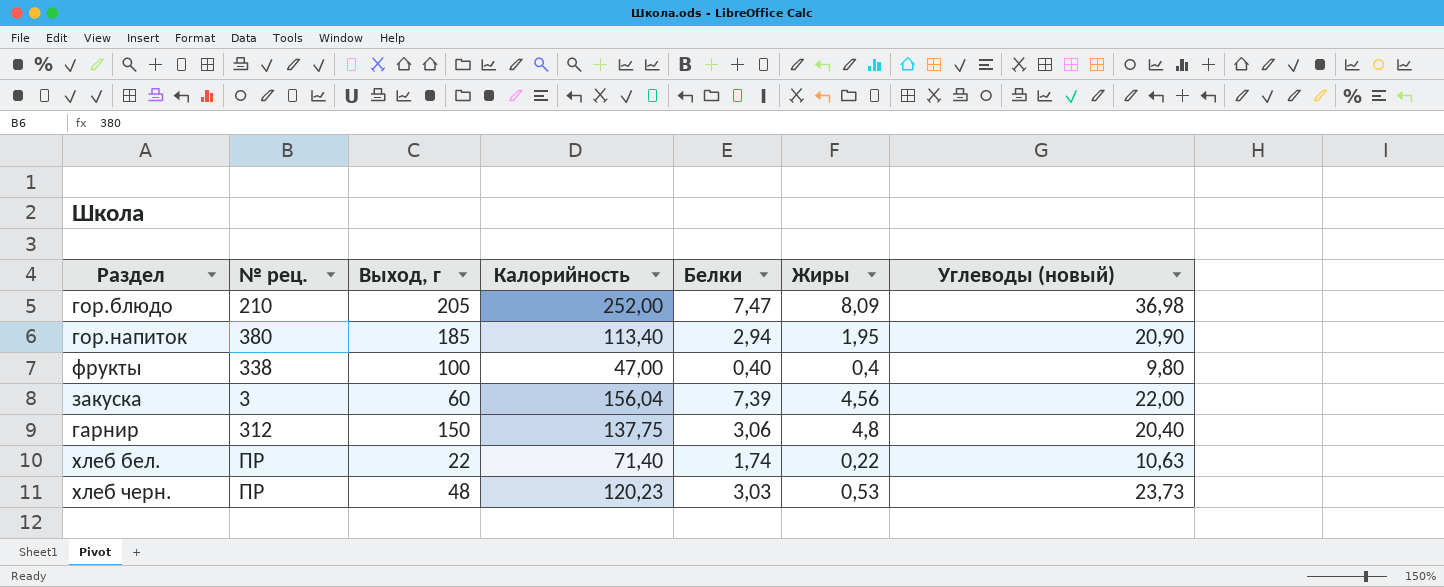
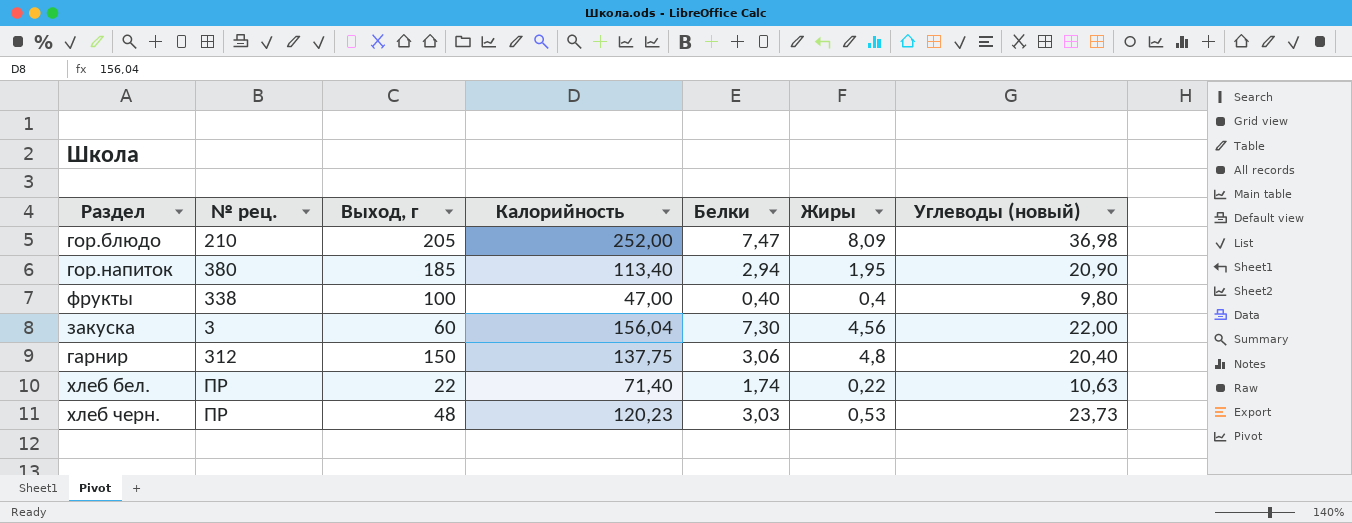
закуска | Белки: 7,39 -> 7,30

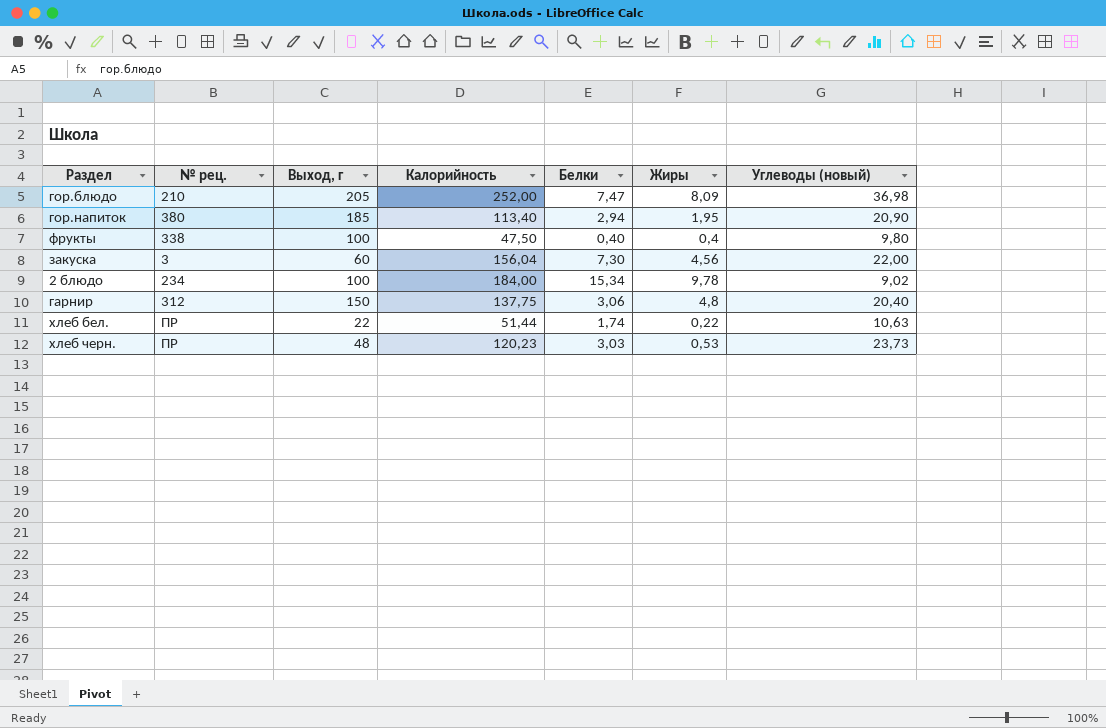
фрукты | Калорийность: 47,00 -> 47,50
row 2 блюдо: none -> 234 | 100 | 184,00 | 15,34 | 9,78 | 9,02
хлеб бел. | Калорийность: 71,40 -> 51,44

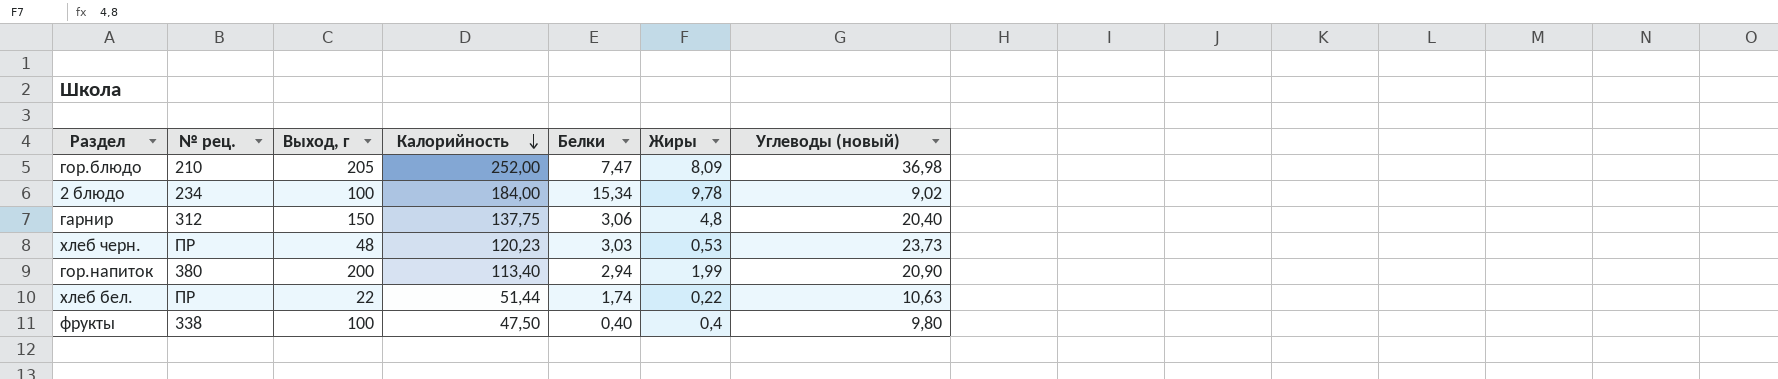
row order: none -> Калорийность descending
row закуска: 3 | 60 | 156,04 | 7,30 | 4,56 | 22,00 -> none
гор.напиток | Выход, г: 185 -> 200
гор.напиток | Жиры: 1,95 -> 1,99

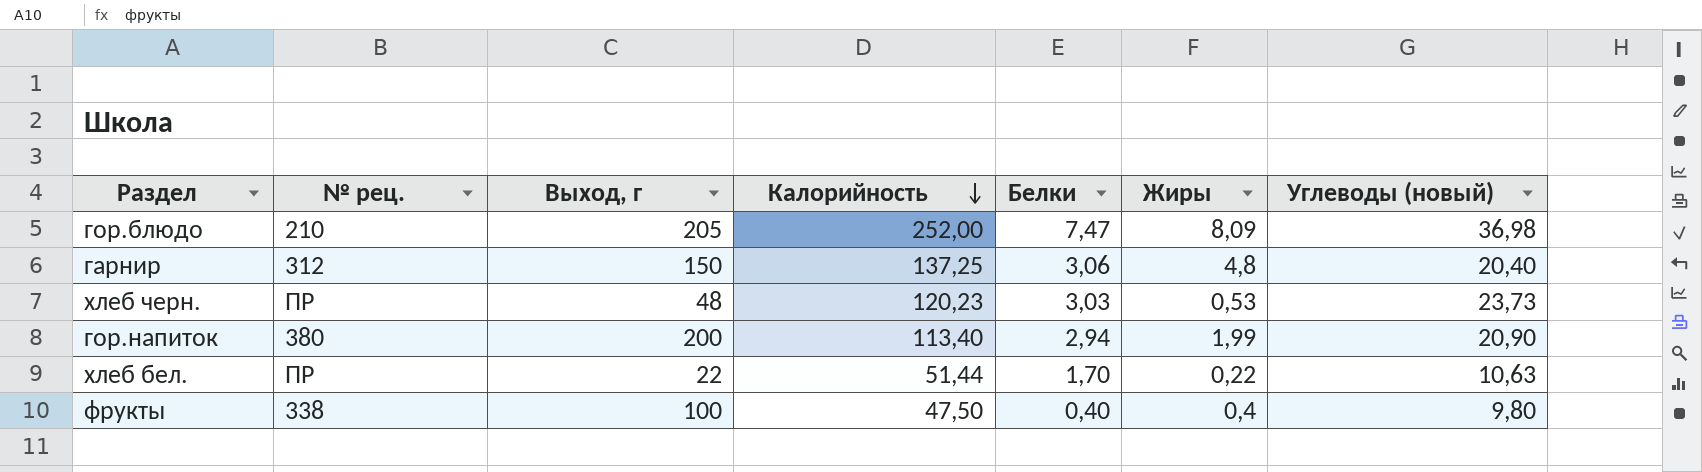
row 2 блюдо: 234 | 100 | 184,00 | 15,34 | 9,78 | 9,02 -> none
гарнир | Калорийность: 137,75 -> 137,25
хлеб бел. | Белки: 1,74 -> 1,70

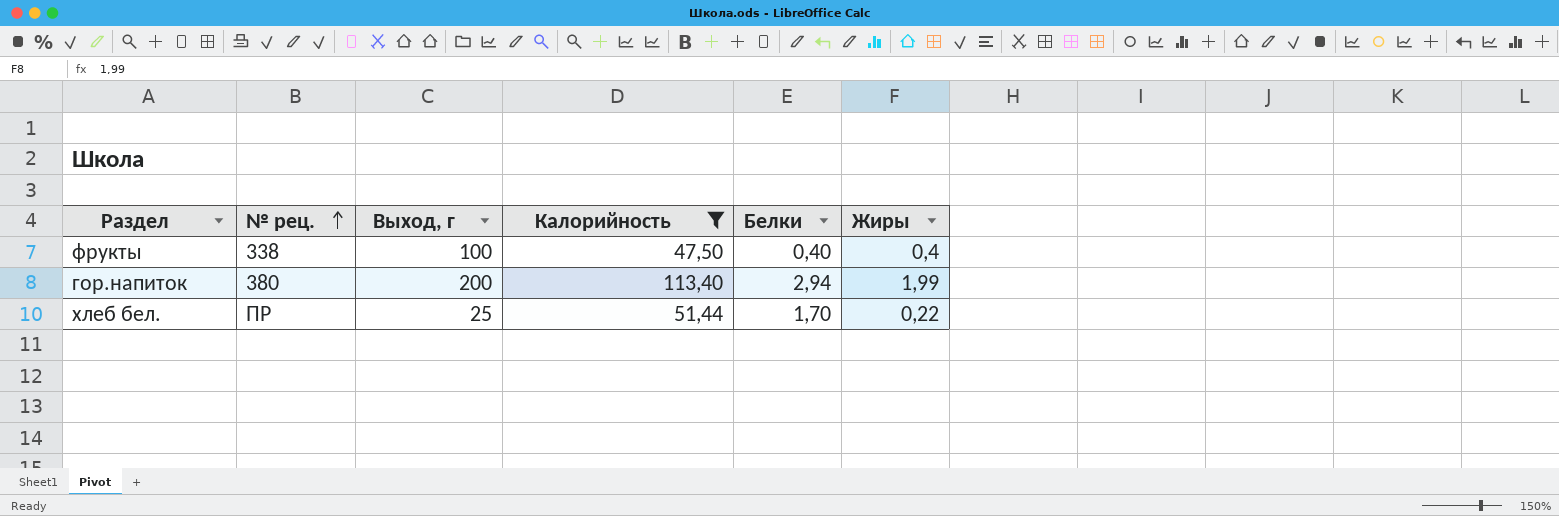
filter: none -> Калорийность <= 113,40
row order: Калорийность descending -> № рец. ascending
column Углеводы (новый) | position: 7 -> none
хлеб бел. | Выход, г: 22 -> 25

